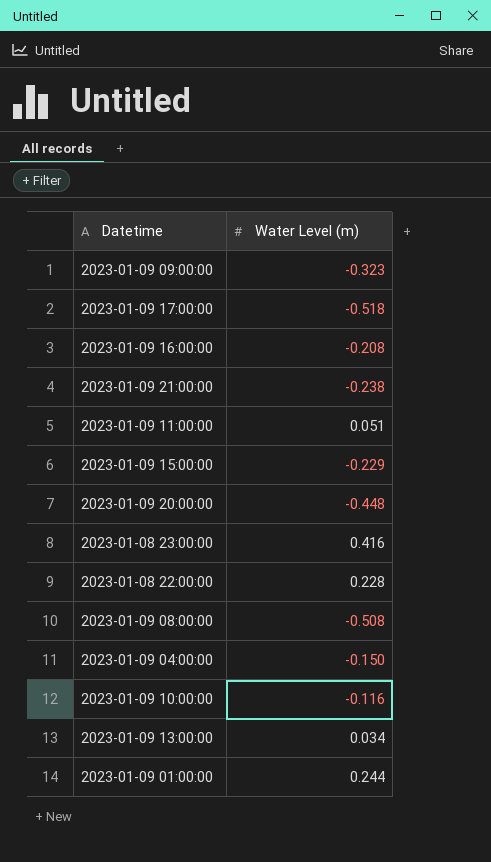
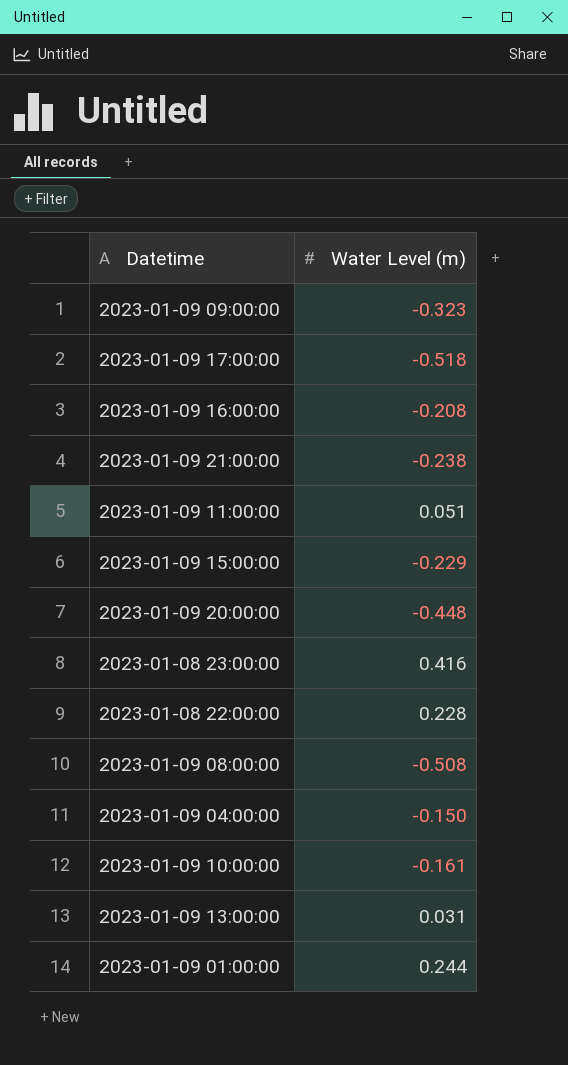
2023-01-09 10:00:00 | Water Level (m): -0.116 -> -0.161
2023-01-09 13:00:00 | Water Level (m): 0.034 -> 0.031

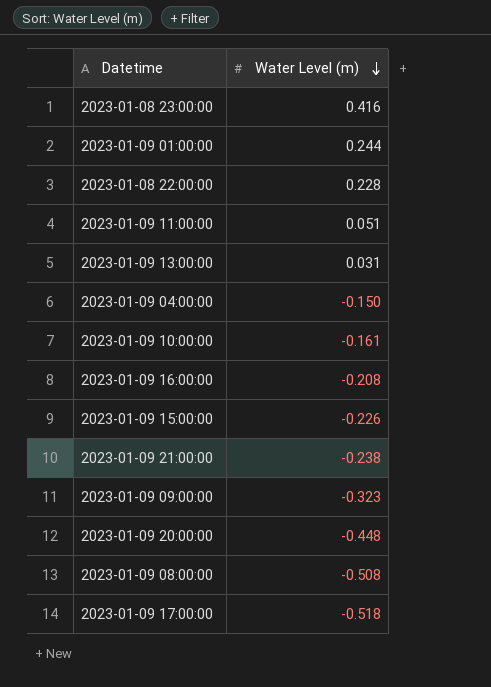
row order: none -> Water Level (m) descending
2023-01-09 15:00:00 | Water Level (m): -0.229 -> -0.226

